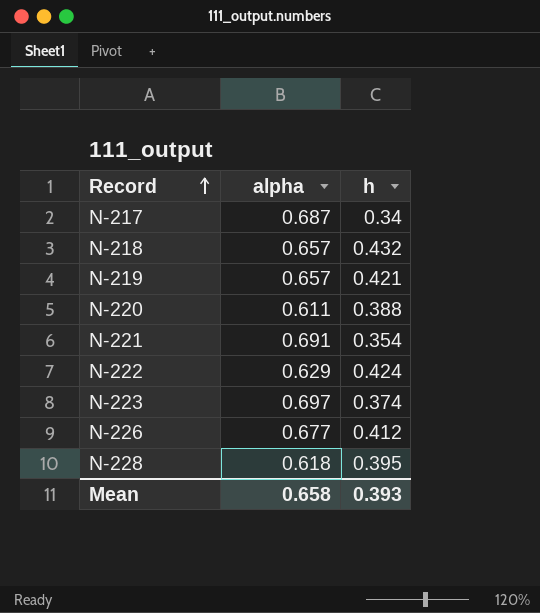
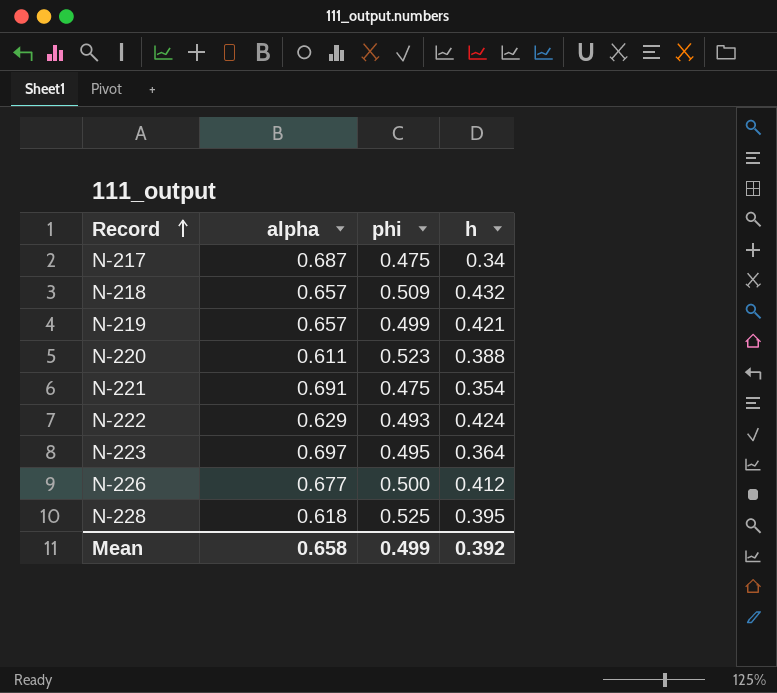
column phi | position: none -> 3
N-223 | h: 0.374 -> 0.364
Mean | h: 0.393 -> 0.392

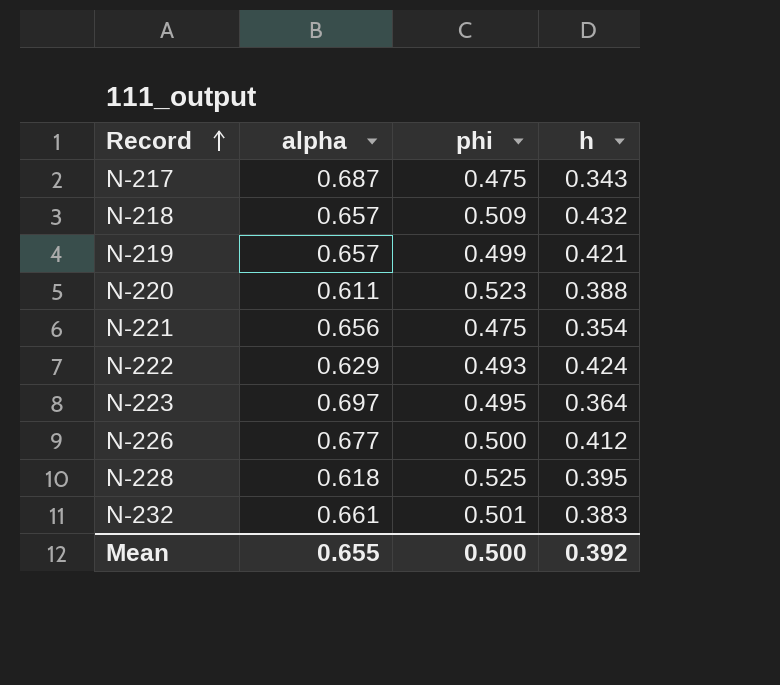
N-217 | h: 0.34 -> 0.343
N-221 | alpha: 0.691 -> 0.656
row N-232: none -> 0.661 | 0.501 | 0.383
Mean | alpha: 0.658 -> 0.655
Mean | phi: 0.499 -> 0.500

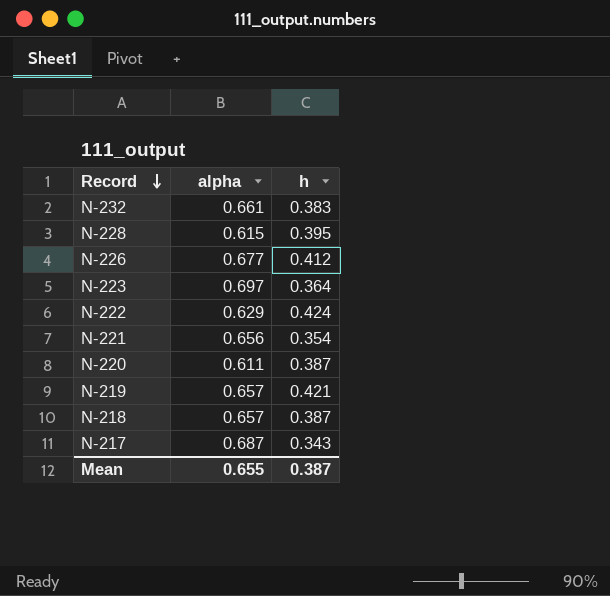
row order: Record ascending -> Record descending
column phi | position: 3 -> none
N-228 | alpha: 0.618 -> 0.615
N-220 | h: 0.388 -> 0.387
N-218 | h: 0.432 -> 0.387
Mean | h: 0.392 -> 0.387

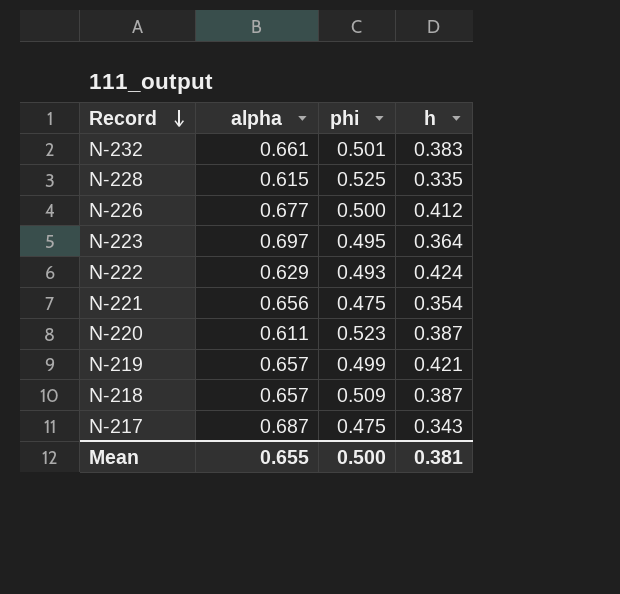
column phi | position: none -> 3
N-228 | h: 0.395 -> 0.335
Mean | h: 0.387 -> 0.381

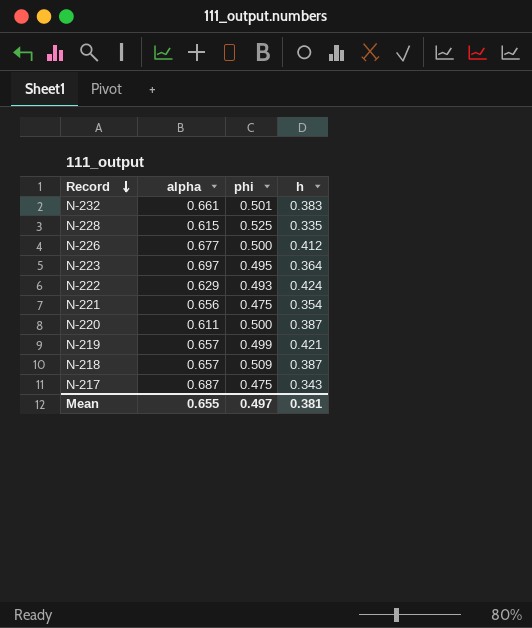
N-220 | phi: 0.523 -> 0.500
Mean | phi: 0.500 -> 0.497

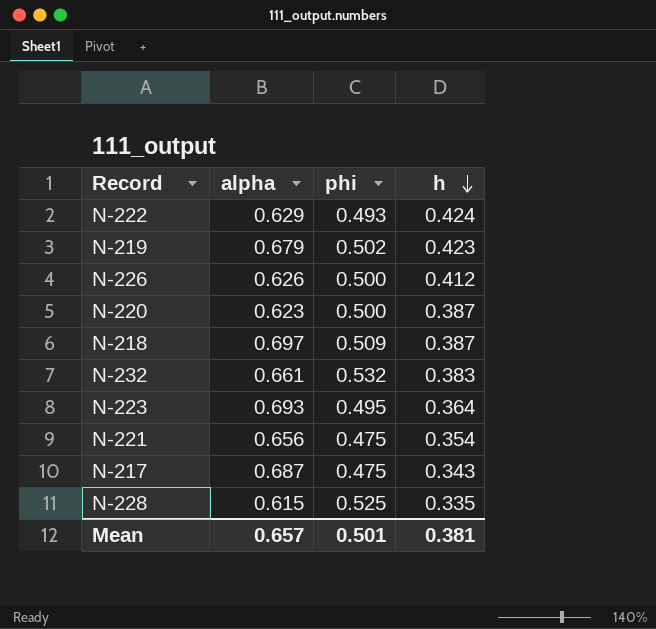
row order: Record descending -> h descending
N-219 | alpha: 0.657 -> 0.679
N-219 | phi: 0.499 -> 0.502
N-219 | h: 0.421 -> 0.423
N-226 | alpha: 0.677 -> 0.626
N-220 | alpha: 0.611 -> 0.623
N-218 | alpha: 0.657 -> 0.697
N-232 | phi: 0.501 -> 0.532
N-223 | alpha: 0.697 -> 0.693
Mean | alpha: 0.655 -> 0.657
Mean | phi: 0.497 -> 0.501

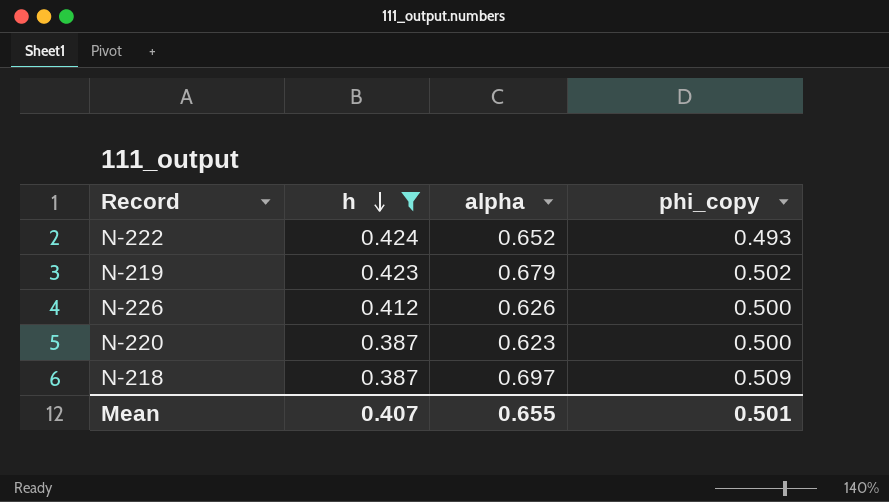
filter: none -> h >= 0.387
column h | position: 4 -> 2
column name: phi -> phi_copy
N-222 | alpha: 0.629 -> 0.652
Mean | h: 0.381 -> 0.407
Mean | alpha: 0.657 -> 0.655

